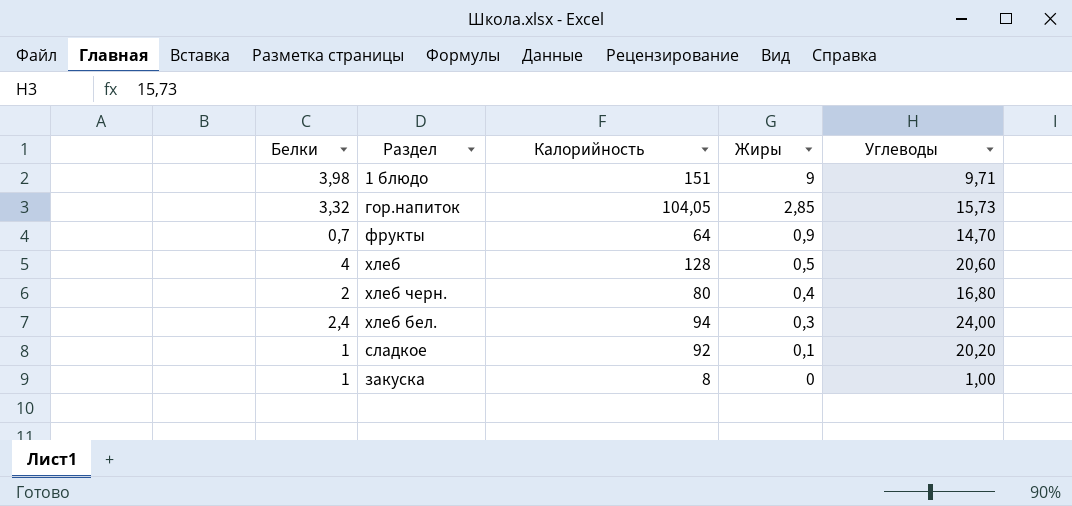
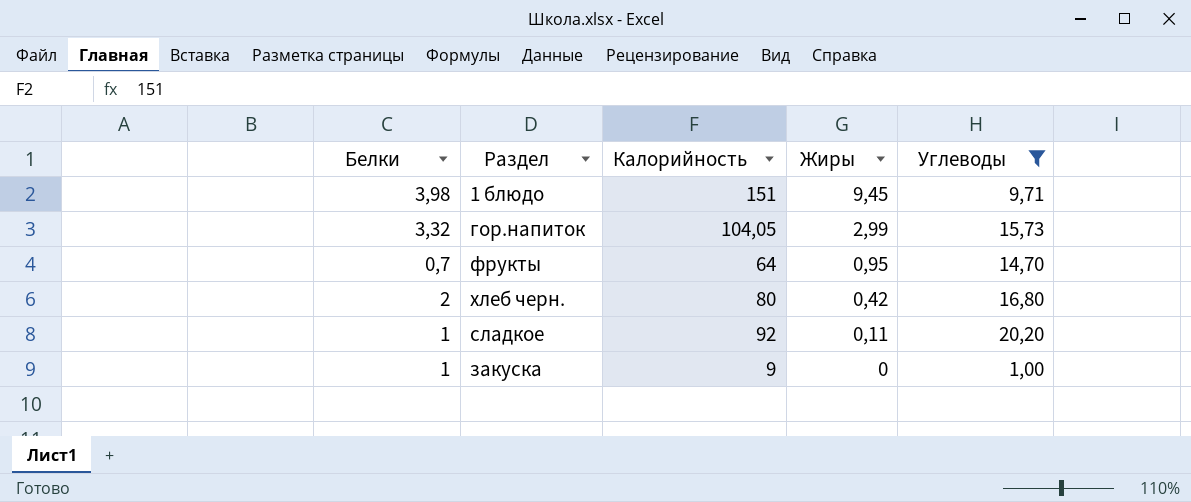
filter: none -> Углеводы <= 20,20
1 блюдо | Жиры: 9 -> 9,45
гор.напиток | Жиры: 2,85 -> 2,99
фрукты | Жиры: 0,9 -> 0,95
хлеб черн. | Жиры: 0,4 -> 0,42
сладкое | Жиры: 0,1 -> 0,11
закуска | Калорийность: 8 -> 9

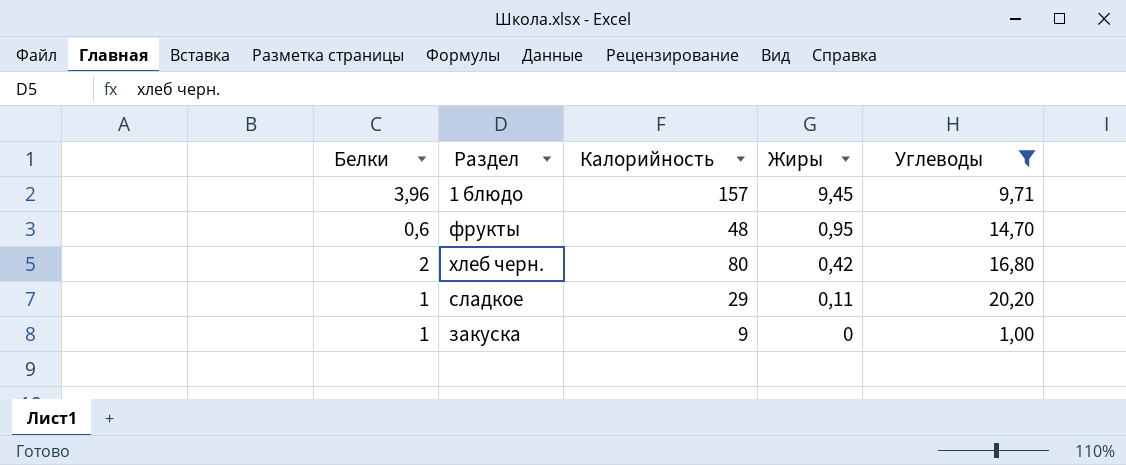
row гор.напиток: 3,32 | 104,05 | 2,99 | 15,73 -> none
1 блюдо | Белки: 3,98 -> 3,96
1 блюдо | Калорийность: 151 -> 157
фрукты | Белки: 0,7 -> 0,6
фрукты | Калорийность: 64 -> 48
сладкое | Калорийность: 92 -> 29

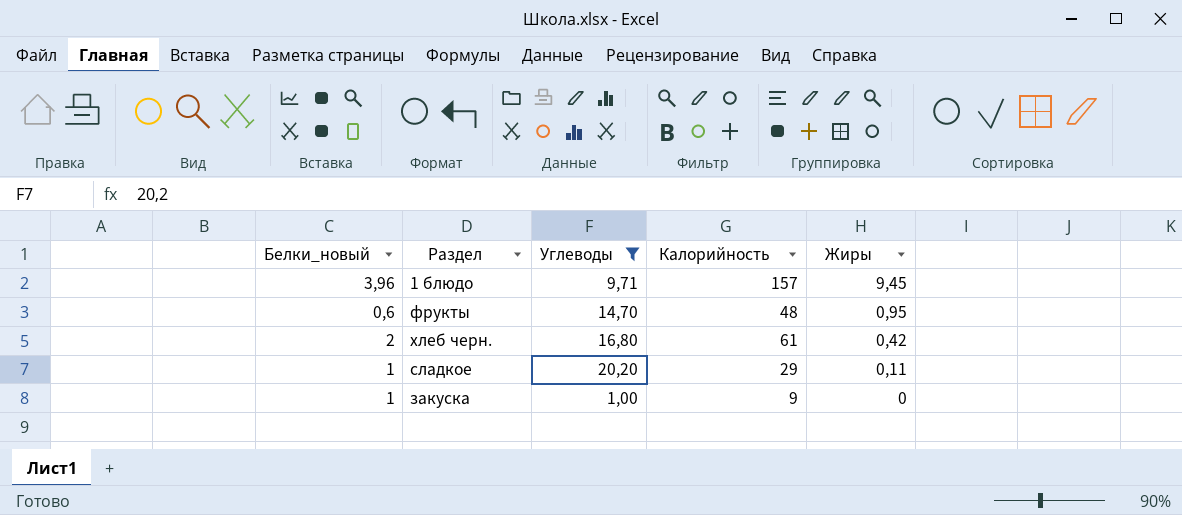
column name: Белки -> Белки_новый
column Углеводы | position: 5 -> 3
хлеб черн. | Калорийность: 80 -> 61

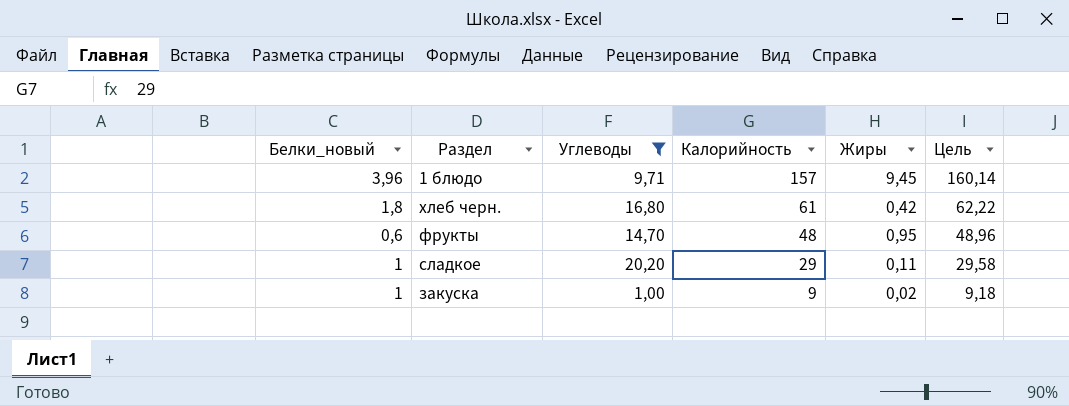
row order: Жиры descending -> Калорийность descending
column Цель | formula: none -> [Калорийность] * 1,02
хлеб черн. | Белки_новый: 2 -> 1,8
закуска | Жиры: 0 -> 0,02

